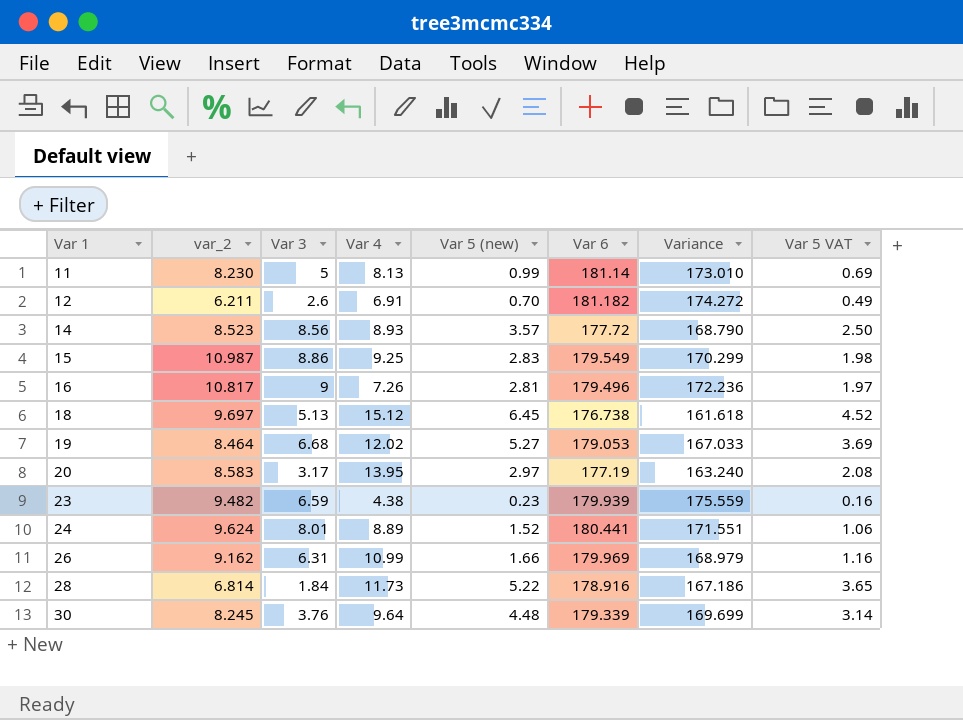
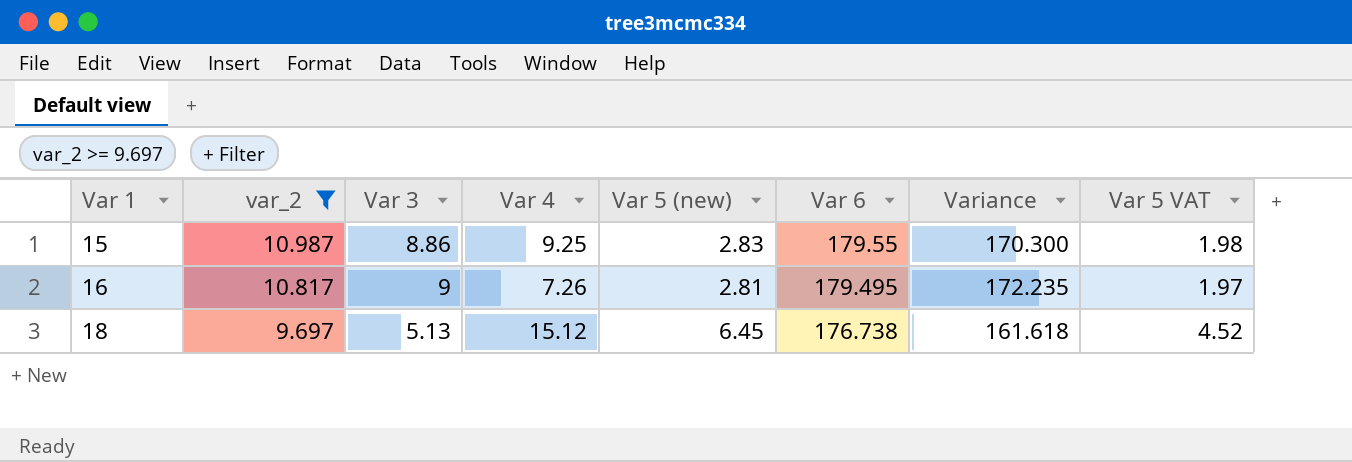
filter: none -> var_2 >= 9.697
15 | Var 6: 179.549 -> 179.55
15 | Variance: 170.299 -> 170.300
16 | Var 6: 179.496 -> 179.495
16 | Variance: 172.236 -> 172.235

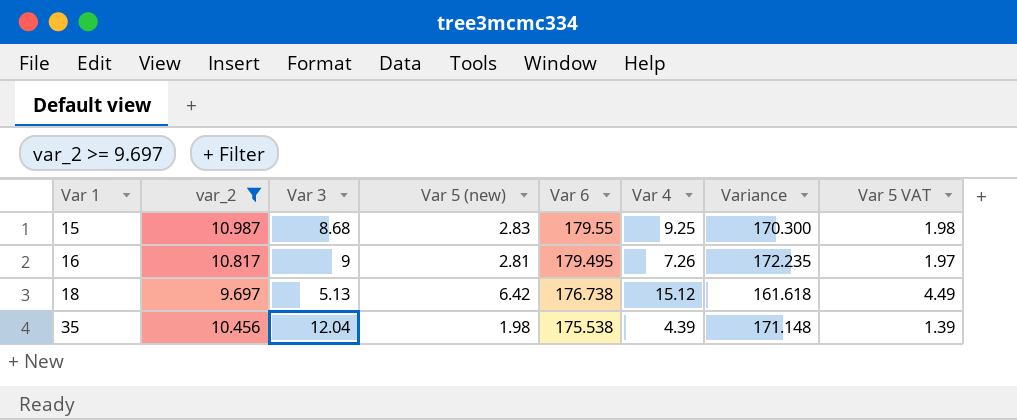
column Var 4 | position: 4 -> 6
15 | Var 3: 8.86 -> 8.68
18 | Var 5 (new): 6.45 -> 6.42
18 | Var 5 VAT: 4.52 -> 4.49
row 35: none -> 10.456 | 12.04 | 1.98 | 175.538 | 4.39 | 171.148 | 1.39

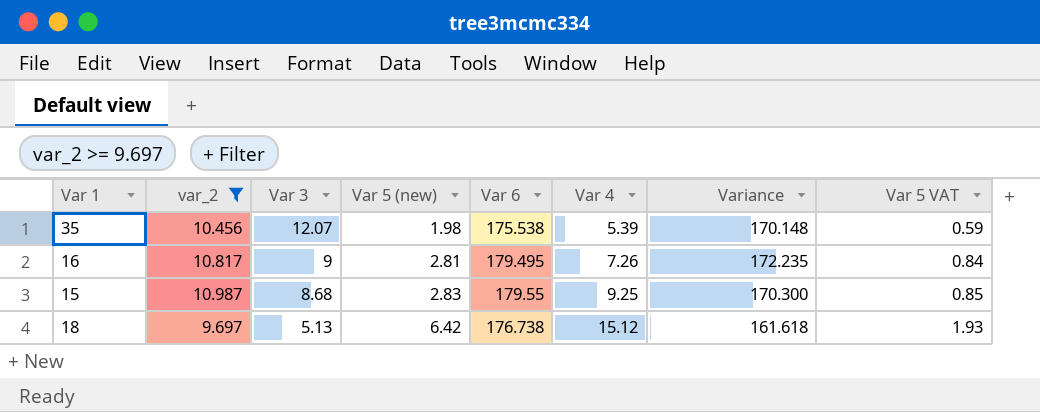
row order: Var 1 ascending -> Var 3 descending
column Var 5 VAT | formula: [Var 5 (new)] * 0.7 -> [Var 5 (new)] * 0.3
35 | Var 3: 12.04 -> 12.07
35 | Var 4: 4.39 -> 5.39
35 | Variance: 171.148 -> 170.148

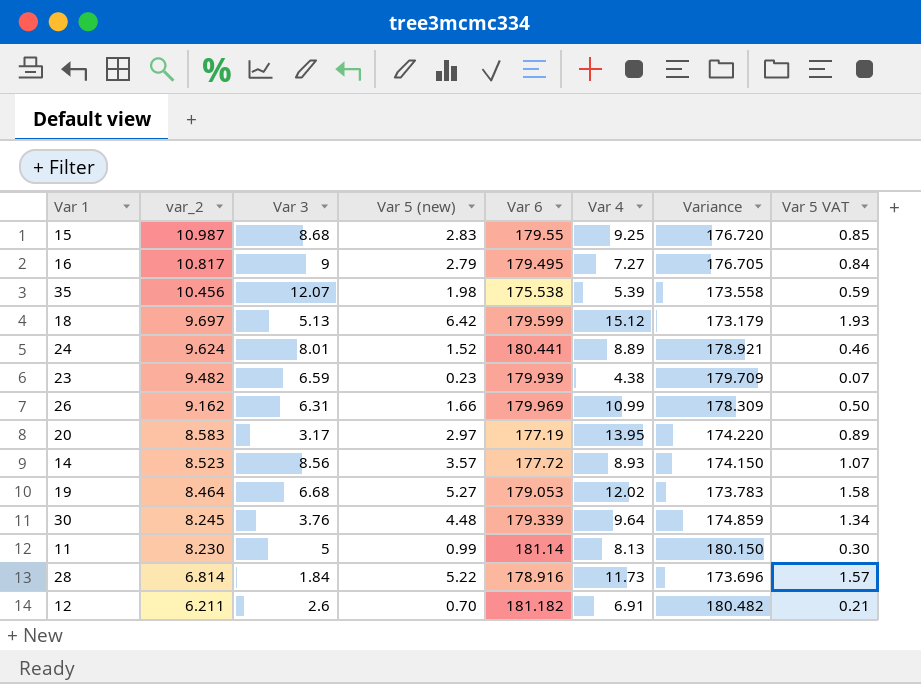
filter: var_2 >= 9.697 -> none
row order: Var 3 descending -> var_2 descending
column Variance | formula: [Var 6] - [Var 4] -> [Var 6] - [Var 5 (new)]
16 | Var 5 (new): 2.81 -> 2.79
16 | Var 4: 7.26 -> 7.27
18 | Var 6: 176.738 -> 179.599

